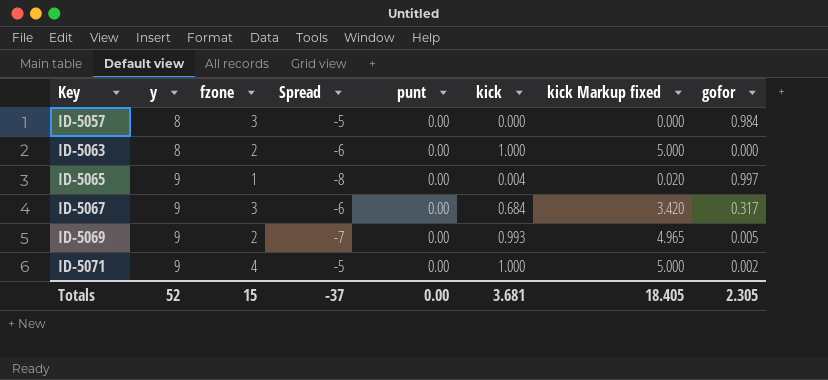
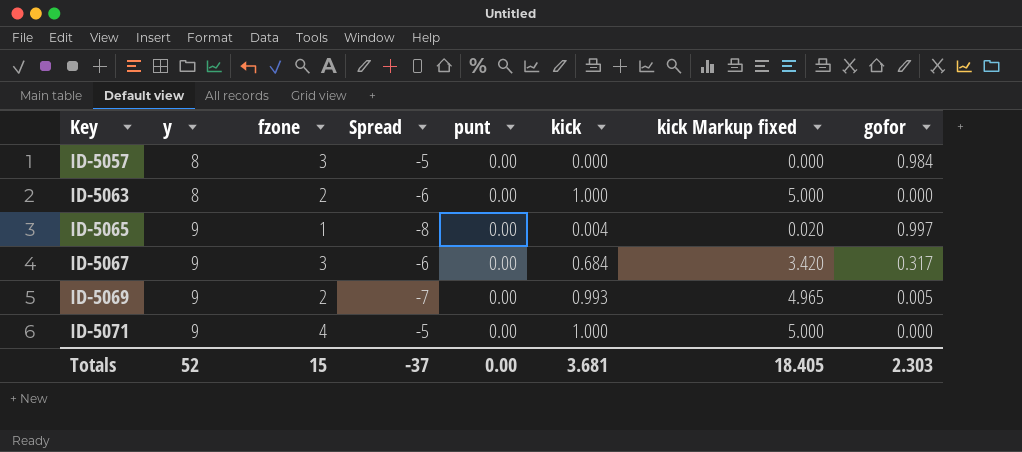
ID-5071 | gofor: 0.002 -> 0.000
Totals | gofor: 2.305 -> 2.303

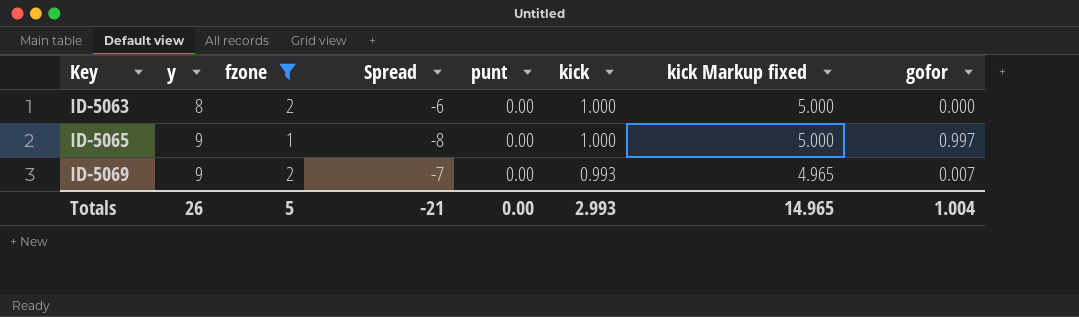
filter: none -> fzone <= 2
ID-5065 | kick: 0.004 -> 1.000
ID-5065 | kick Markup fixed: 0.020 -> 5.000
ID-5069 | gofor: 0.005 -> 0.007
Totals | y: 52 -> 26
Totals | fzone: 15 -> 5
Totals | Spread: -37 -> -21
Totals | kick: 3.681 -> 2.993
Totals | kick Markup fixed: 18.405 -> 14.965
Totals | gofor: 2.303 -> 1.004

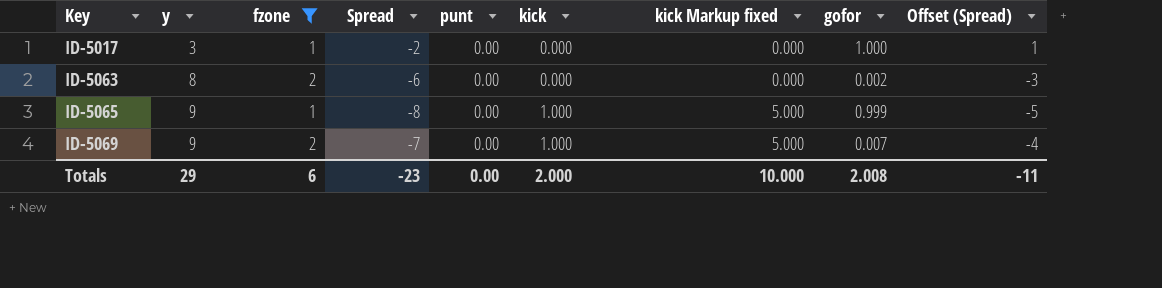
column Offset (Spread) | formula: none -> [Spread] + 3
row ID-5017: none -> 3 | 1 | -2 | 0.00 | 0.000 | 0.000 | 1.000 | 1
ID-5063 | kick: 1.000 -> 0.000
ID-5063 | kick Markup fixed: 5.000 -> 0.000
ID-5063 | gofor: 0.000 -> 0.002
ID-5065 | gofor: 0.997 -> 0.999
ID-5069 | kick: 0.993 -> 1.000
ID-5069 | kick Markup fixed: 4.965 -> 5.000
Totals | y: 26 -> 29
Totals | fzone: 5 -> 6
Totals | Spread: -21 -> -23
Totals | kick: 2.993 -> 2.000
Totals | kick Markup fixed: 14.965 -> 10.000
Totals | gofor: 1.004 -> 2.008

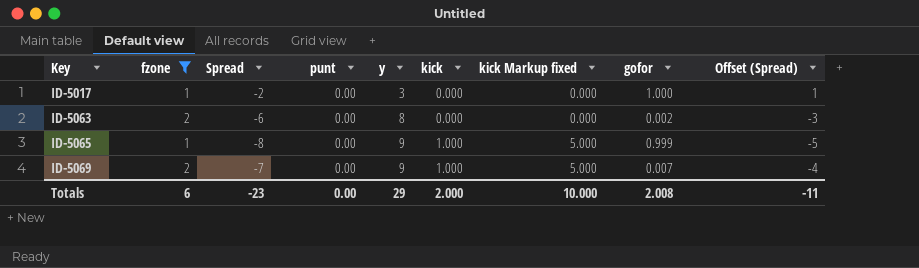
column y | position: 2 -> 5

